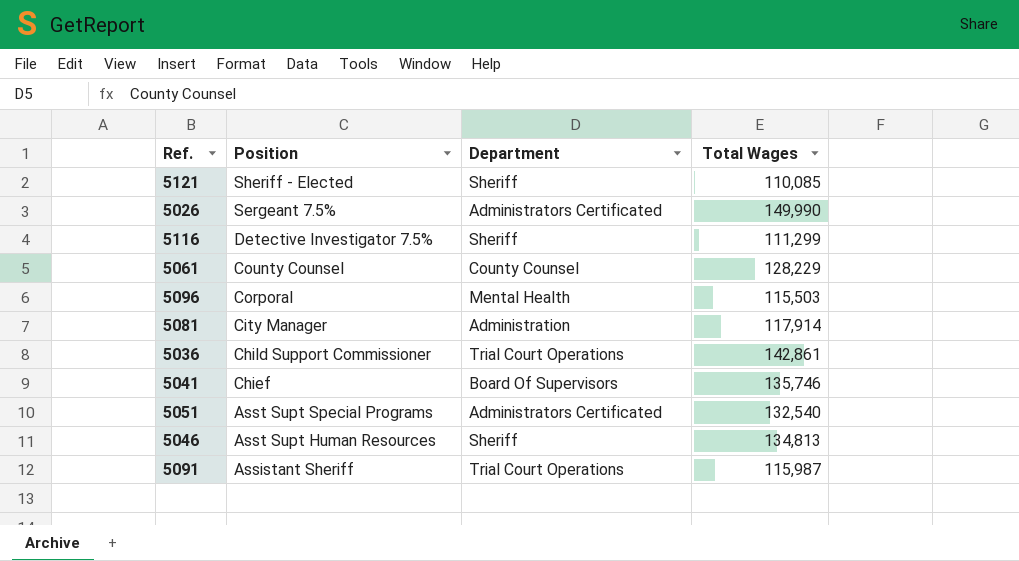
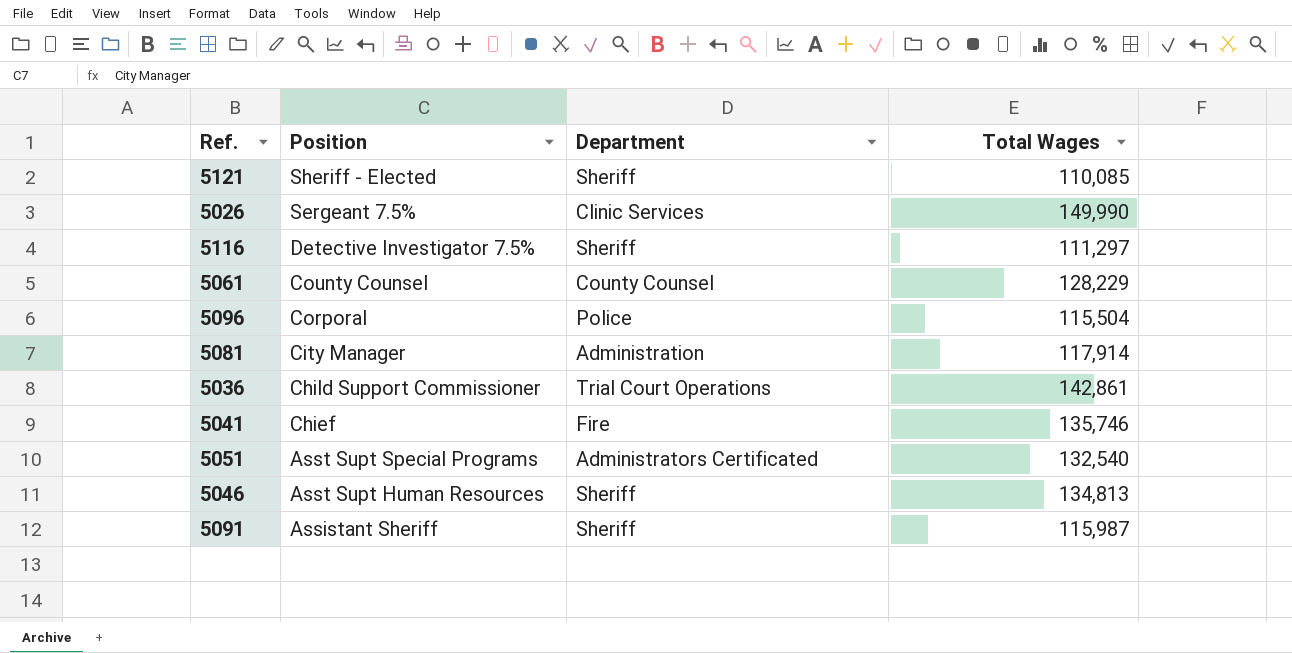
5026 | Department: Administrators Certificated -> Clinic Services
5116 | Total Wages: 111,299 -> 111,297
5096 | Department: Mental Health -> Police
5096 | Total Wages: 115,503 -> 115,504
5041 | Department: Board Of Supervisors -> Fire
5091 | Department: Trial Court Operations -> Sheriff

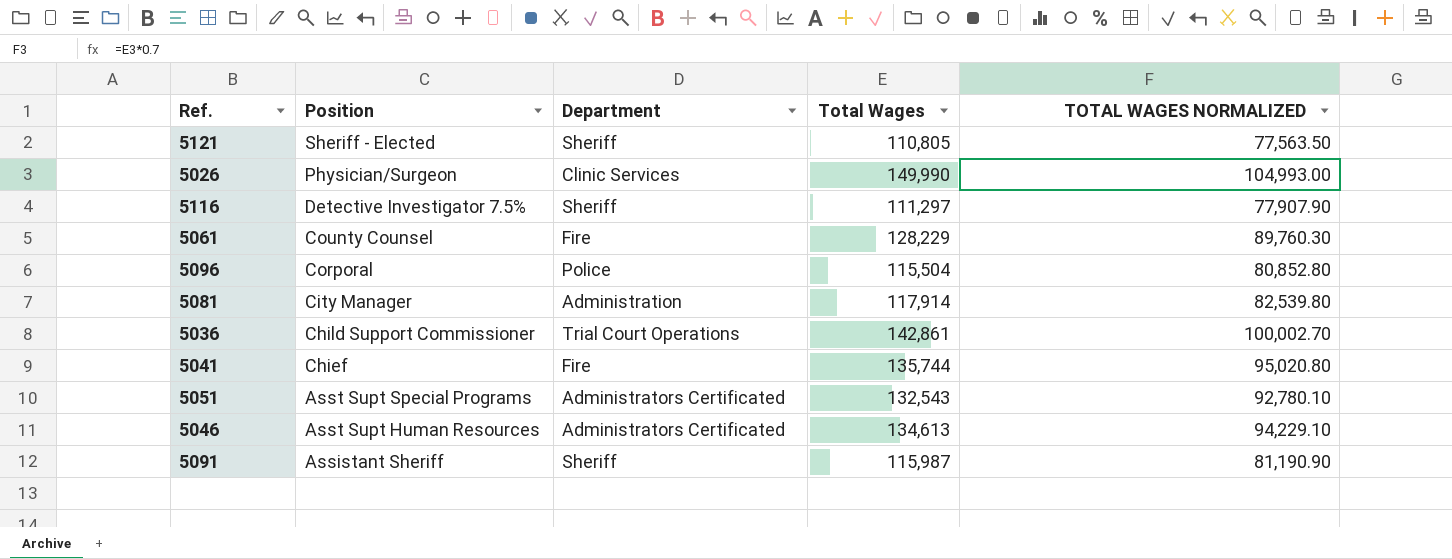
column TOTAL WAGES NORMALIZED | formula: none -> [Total Wages] * 0.7
5121 | Total Wages: 110,085 -> 110,805
5026 | Position: Sergeant 7.5% -> Physician/Surgeon
5061 | Department: County Counsel -> Fire
5041 | Total Wages: 135,746 -> 135,744
5051 | Total Wages: 132,540 -> 132,543
5046 | Department: Sheriff -> Administrators Certificated
5046 | Total Wages: 134,813 -> 134,613

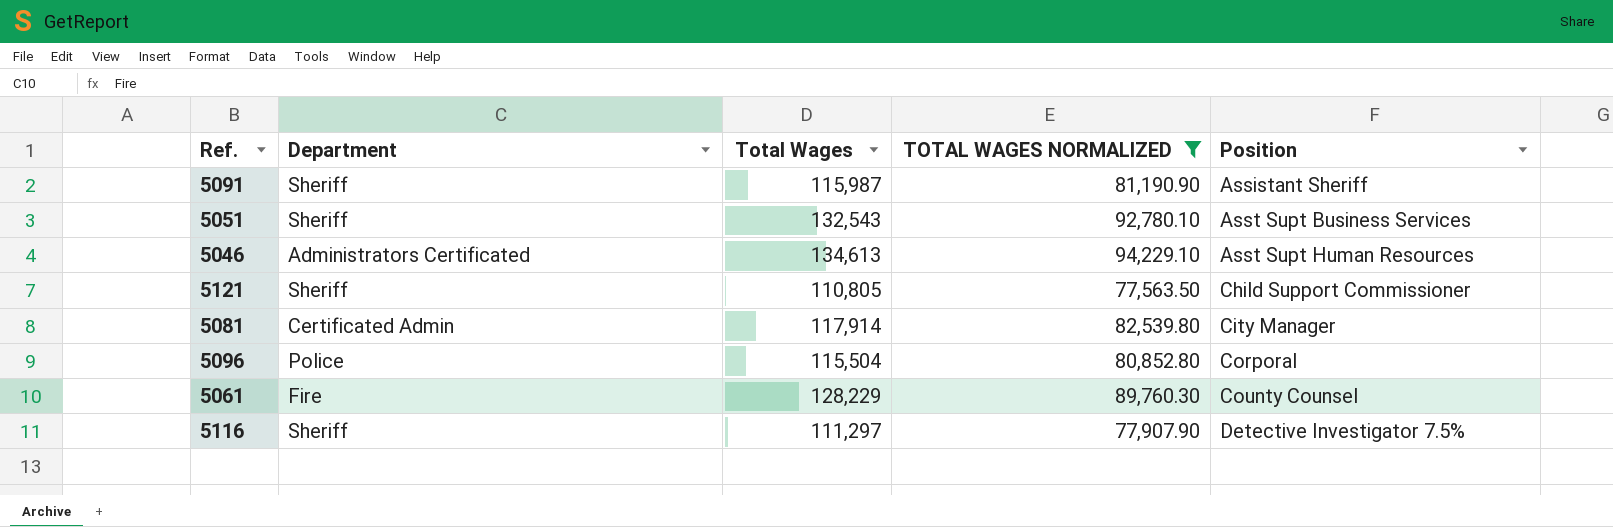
filter: none -> TOTAL WAGES NORMALIZED <= 94,229.10
row order: Position descending -> Position ascending
column Position | position: 2 -> 5
5051 | Department: Administrators Certificated -> Sheriff
5051 | Position: Asst Supt Special Programs -> Asst Supt Business Services
5121 | Position: Sheriff - Elected -> Child Support Commissioner
5081 | Department: Administration -> Certificated Admin

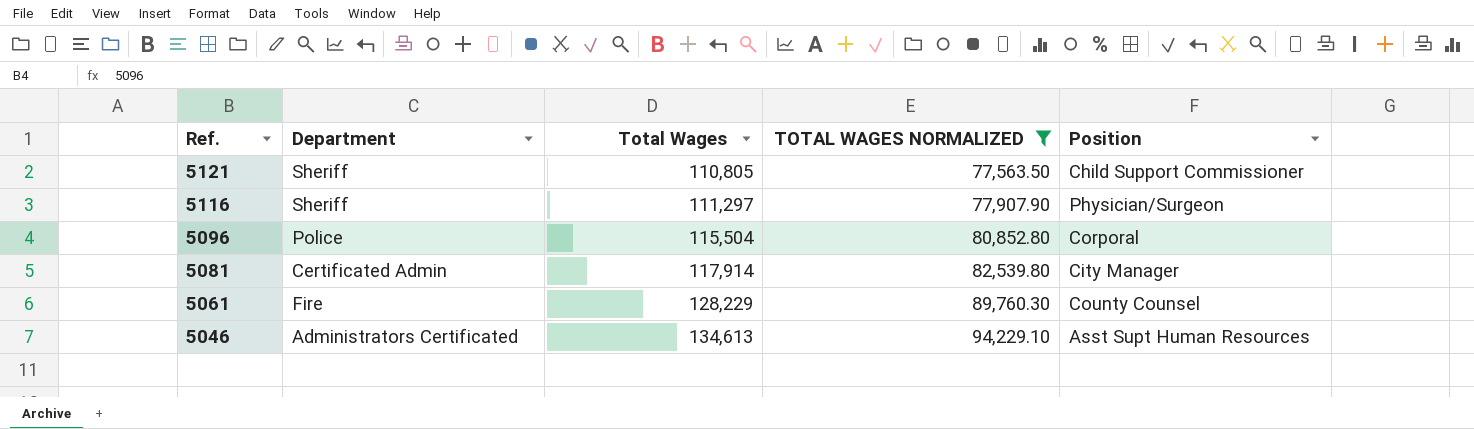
row order: Position ascending -> Ref. descending
row 5091: Sheriff | 115,987 | 81,190.90 | Assistant Sheriff -> none
row 5051: Sheriff | 132,543 | 92,780.10 | Asst Supt Business Services -> none
5116 | Position: Detective Investigator 7.5% -> Physician/Surgeon

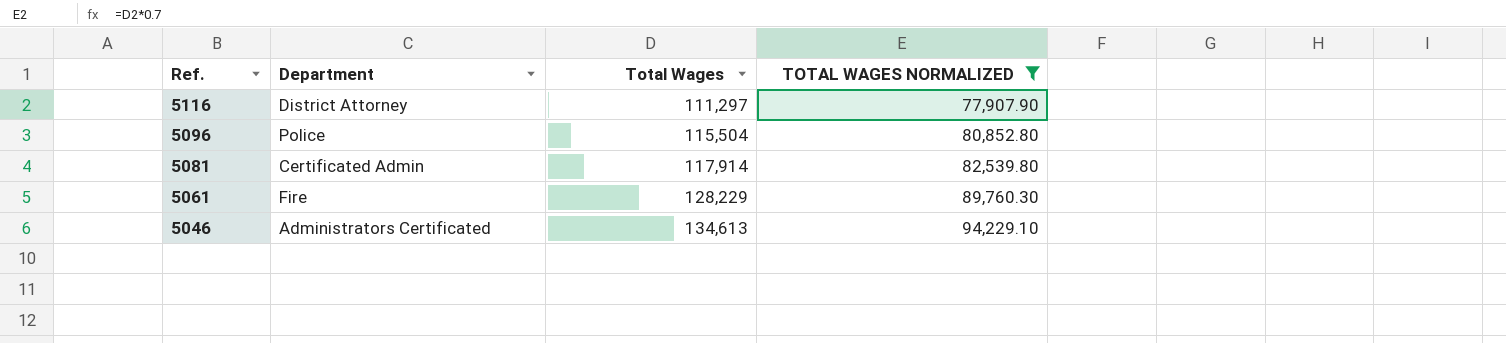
column Position | position: 5 -> none
row 5121: Sheriff | 110,805 | 77,563.50 | Child Support Commissioner -> none
5116 | Department: Sheriff -> District Attorney

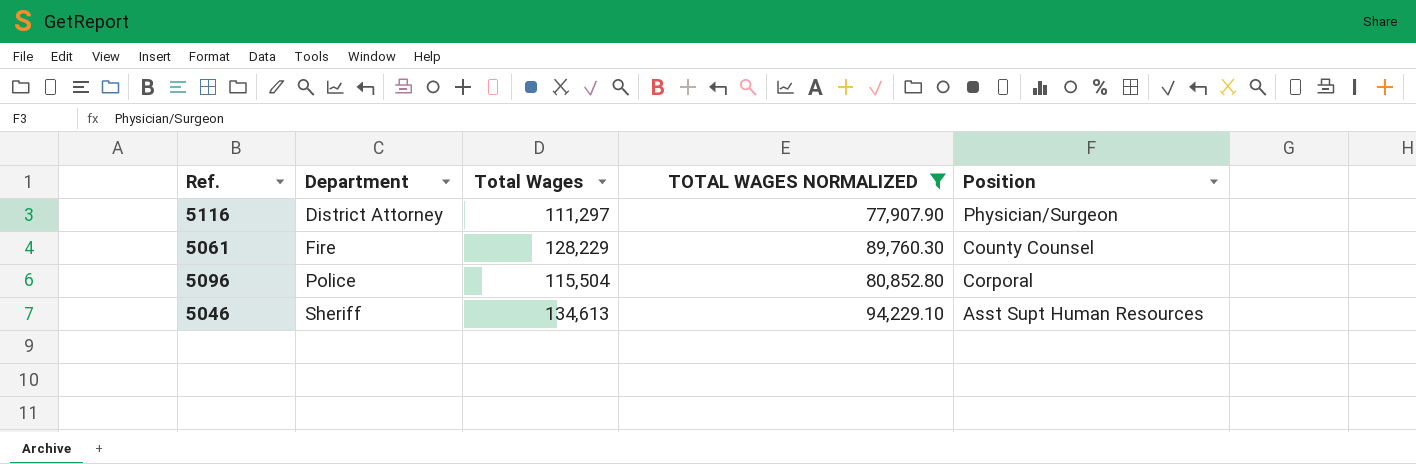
row order: Ref. descending -> Department ascending
column Position | position: none -> 5
row 5081: Certificated Admin | 117,914 | 82,539.80 -> none
5046 | Department: Administrators Certificated -> Sheriff

